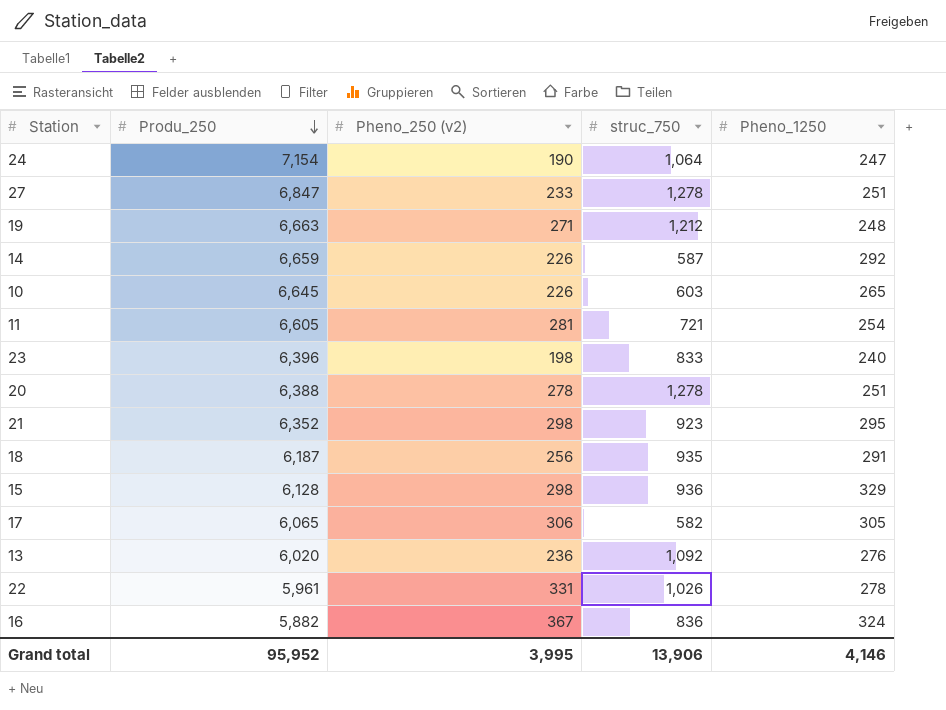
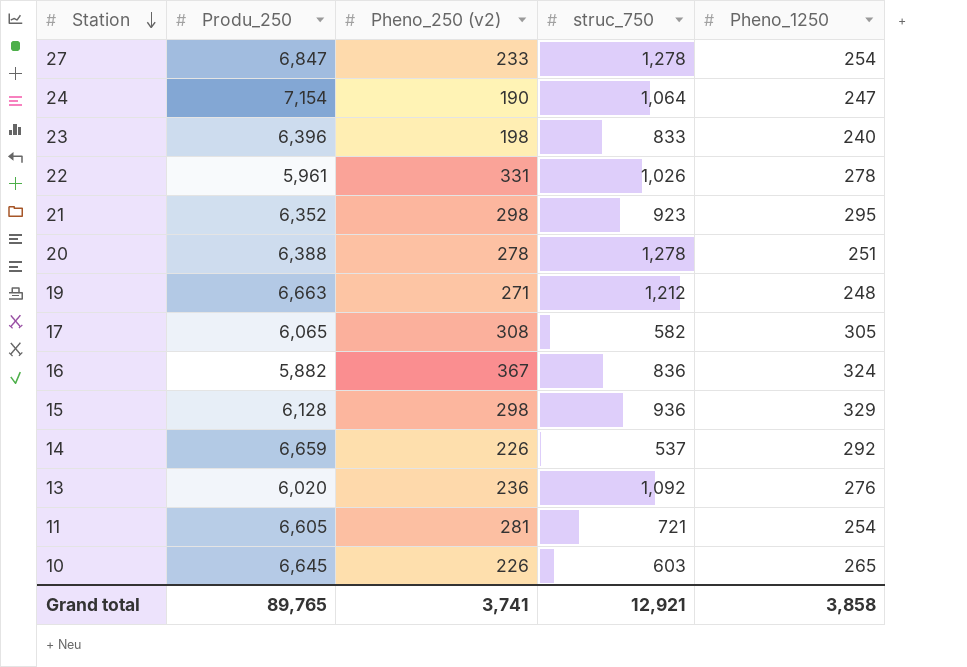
row order: Produ_250 descending -> Station descending
row 18: 6,187 | 256 | 935 | 291 -> none
27 | Pheno_1250: 251 -> 254
17 | Pheno_250 (v2): 306 -> 308
14 | struc_750: 587 -> 537
Grand total | Produ_250: 95,952 -> 89,765
Grand total | Pheno_250 (v2): 3,995 -> 3,741
Grand total | struc_750: 13,906 -> 12,921
Grand total | Pheno_1250: 4,146 -> 3,858

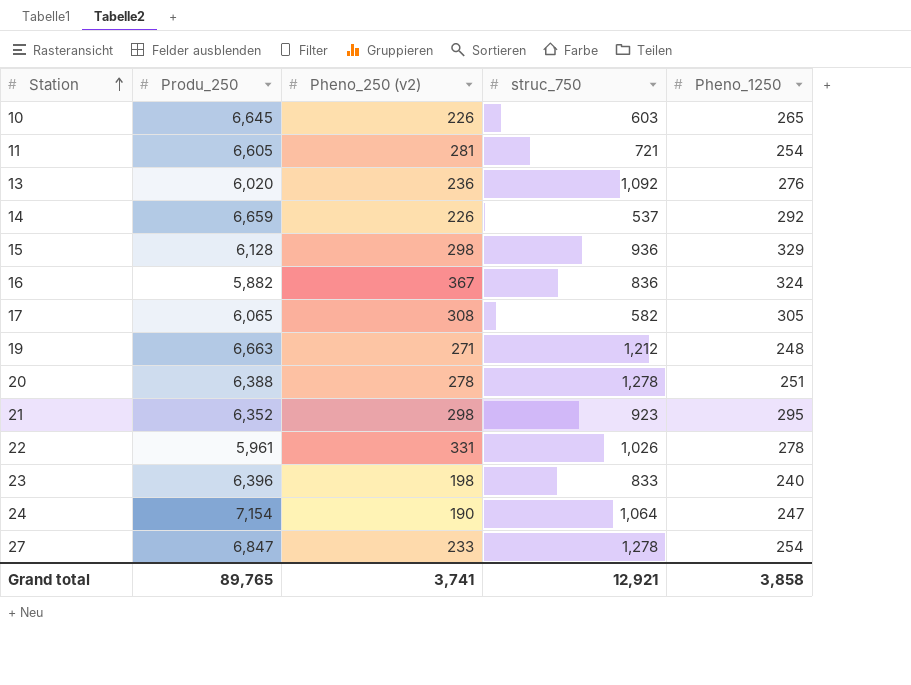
row order: Station descending -> Station ascending

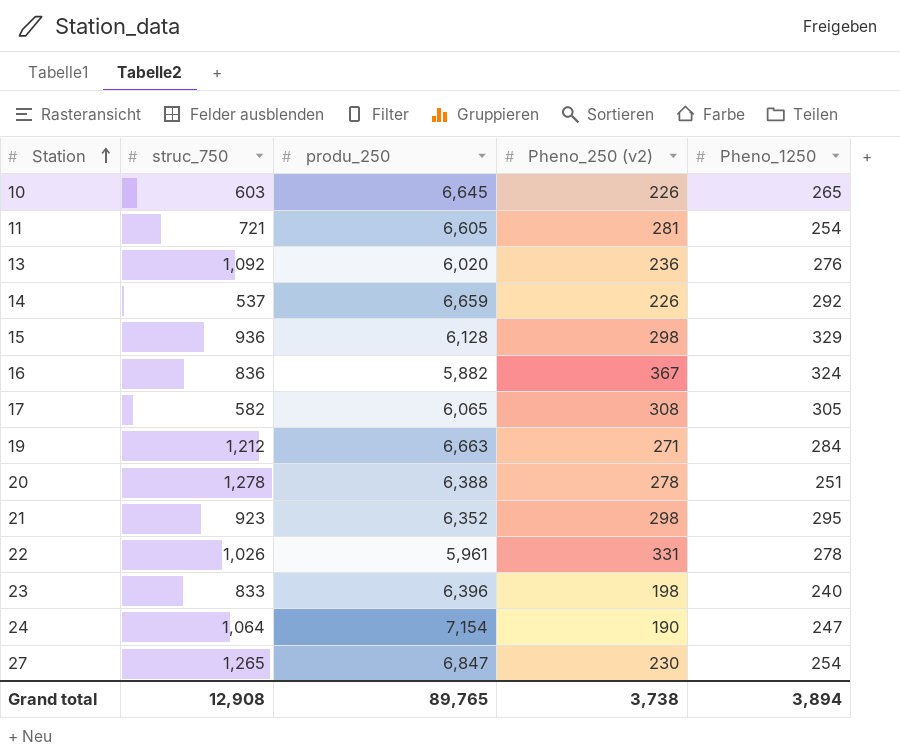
column struc_750 | position: 4 -> 2
column name: Produ_250 -> produ_250
19 | Pheno_1250: 248 -> 284
27 | struc_750: 1,278 -> 1,265
27 | Pheno_250 (v2): 233 -> 230
Grand total | struc_750: 12,921 -> 12,908
Grand total | Pheno_250 (v2): 3,741 -> 3,738
Grand total | Pheno_1250: 3,858 -> 3,894

